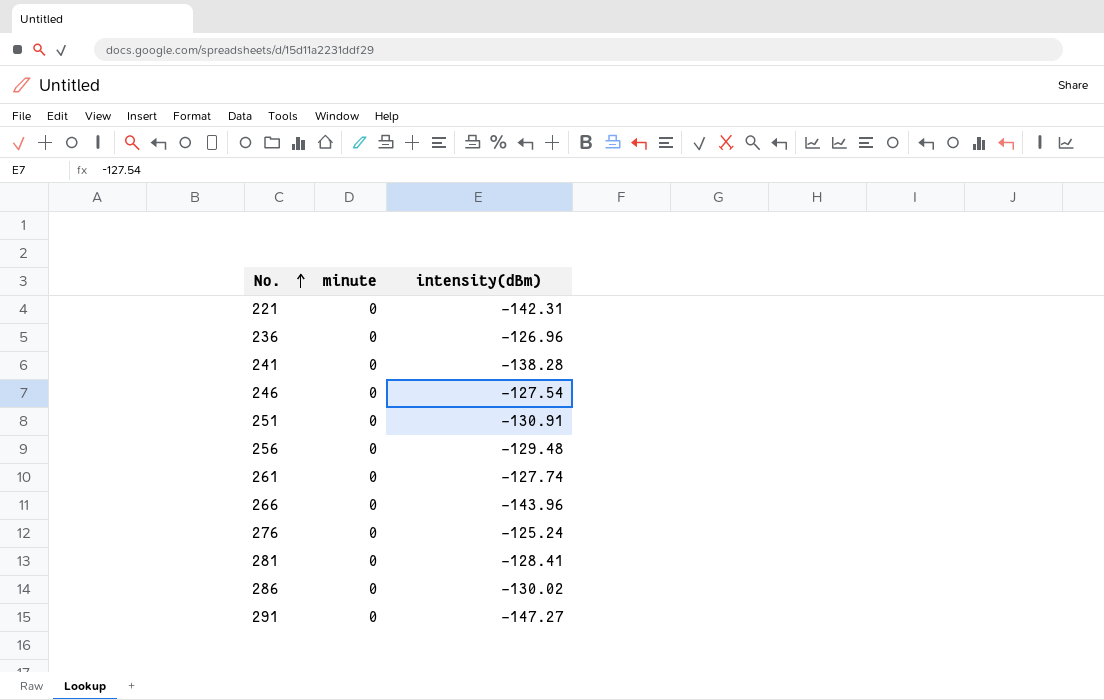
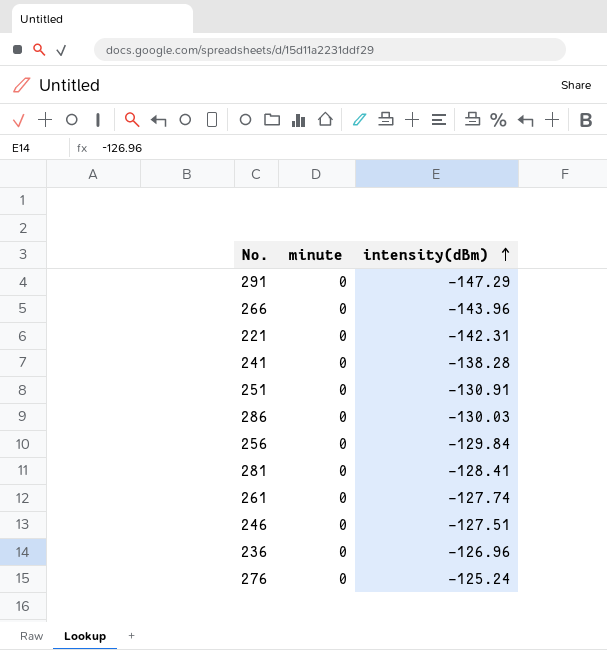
row order: No. ascending -> intensity(dBm) ascending
291 | intensity(dBm): -147.27 -> -147.29
286 | intensity(dBm): -130.02 -> -130.03
256 | intensity(dBm): -129.48 -> -129.84
246 | intensity(dBm): -127.54 -> -127.51

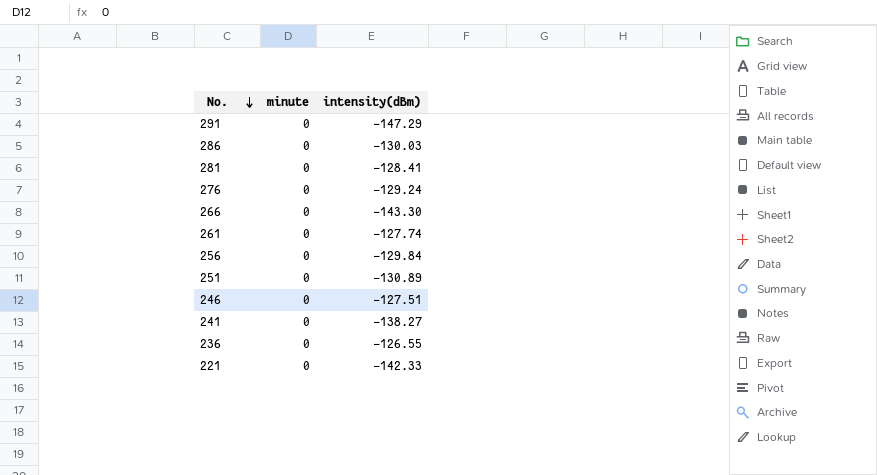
row order: intensity(dBm) ascending -> No. descending
276 | intensity(dBm): -125.24 -> -129.24
266 | intensity(dBm): -143.96 -> -143.30
251 | intensity(dBm): -130.91 -> -130.89
241 | intensity(dBm): -138.28 -> -138.27
236 | intensity(dBm): -126.96 -> -126.55
221 | intensity(dBm): -142.31 -> -142.33

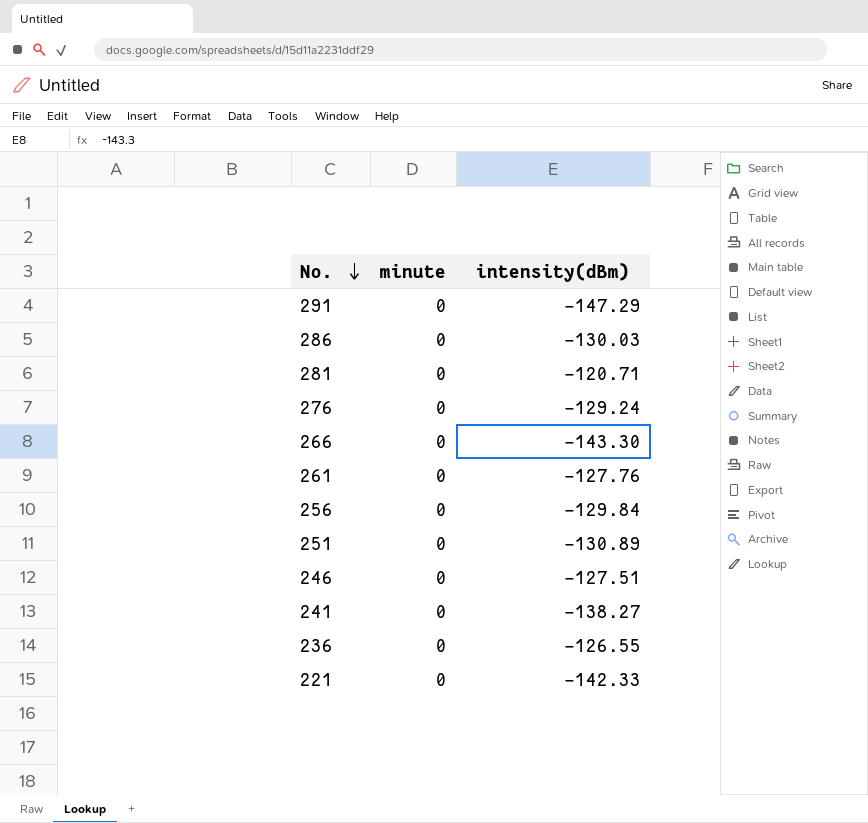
281 | intensity(dBm): -128.41 -> -120.71
261 | intensity(dBm): -127.74 -> -127.76

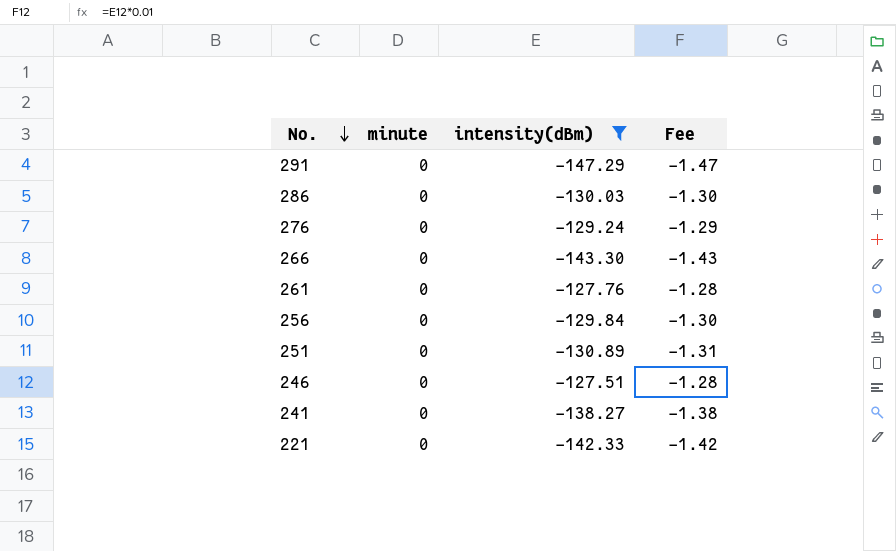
filter: none -> intensity(dBm) <= -127.51
column Fee | formula: none -> [intensity(dBm)] * 0.01

